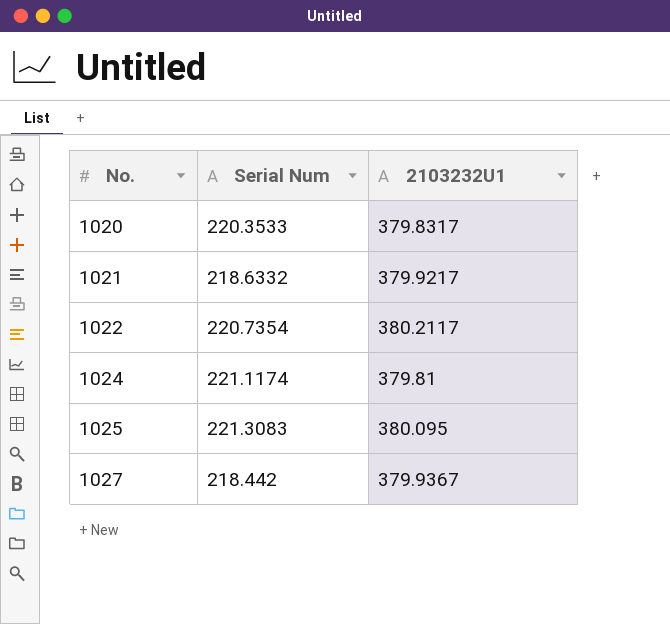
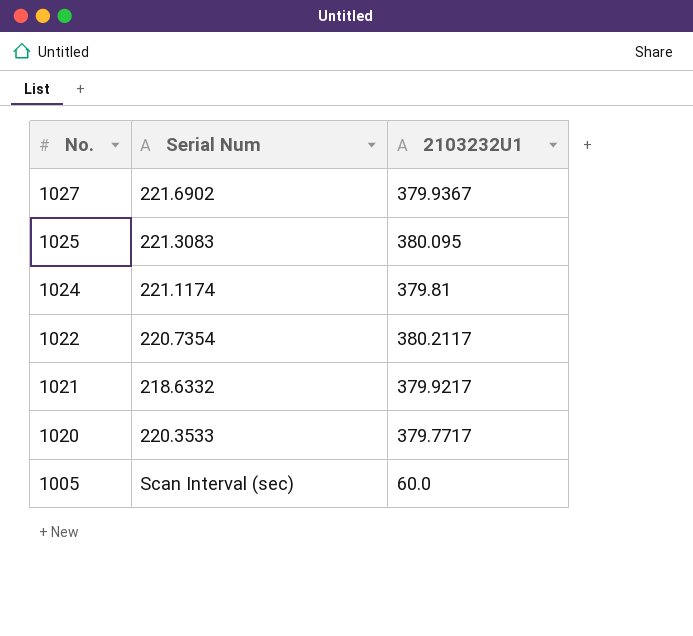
row order: No. ascending -> No. descending
1027 | Serial Num: 218.442 -> 221.6902
1020 | 2103232U1: 379.8317 -> 379.7717
row 1005: none -> Scan Interval (sec) | 60.0

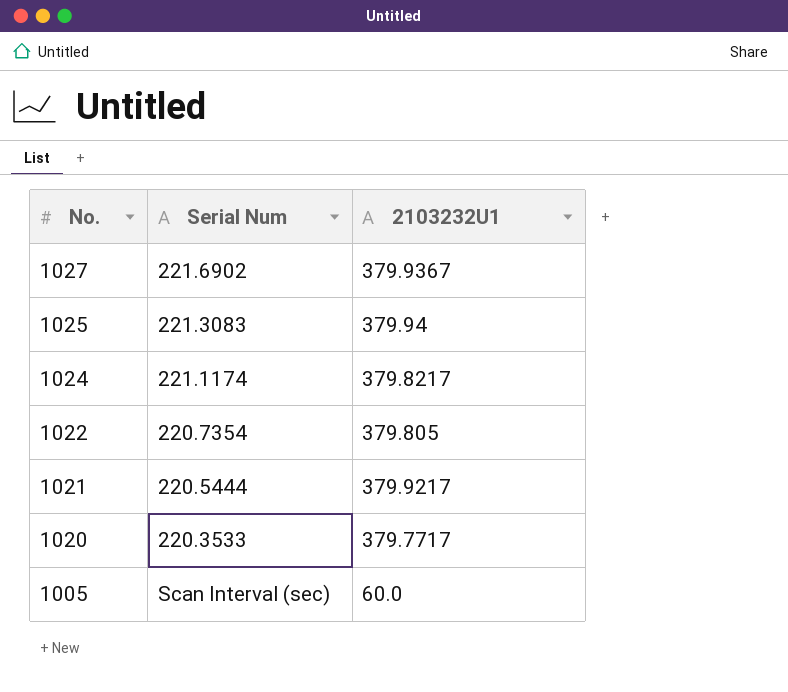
1025 | 2103232U1: 380.095 -> 379.94
1024 | 2103232U1: 379.81 -> 379.8217
1022 | 2103232U1: 380.2117 -> 379.805
1021 | Serial Num: 218.6332 -> 220.5444

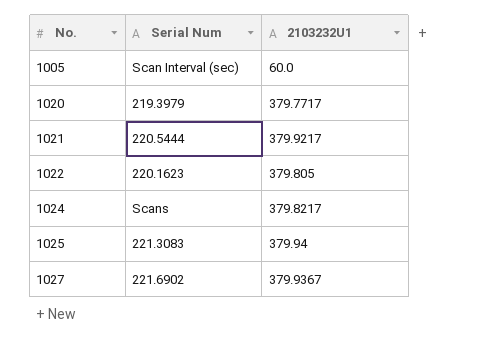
row order: No. descending -> No. ascending
1020 | Serial Num: 220.3533 -> 219.3979
1022 | Serial Num: 220.7354 -> 220.1623
1024 | Serial Num: 221.1174 -> Scans

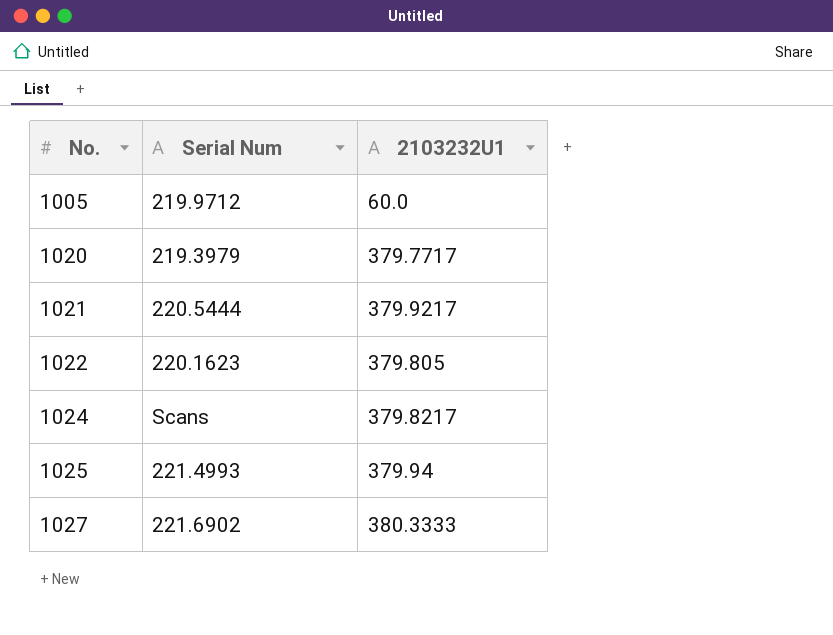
1005 | Serial Num: Scan Interval (sec) -> 219.9712
1025 | Serial Num: 221.3083 -> 221.4993
1027 | 2103232U1: 379.9367 -> 380.3333

